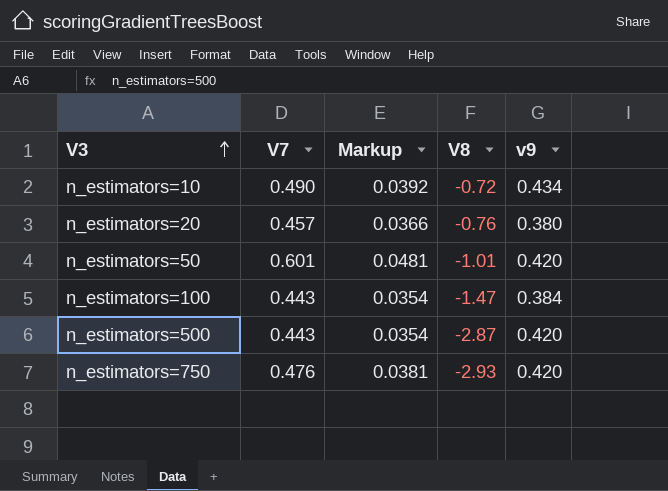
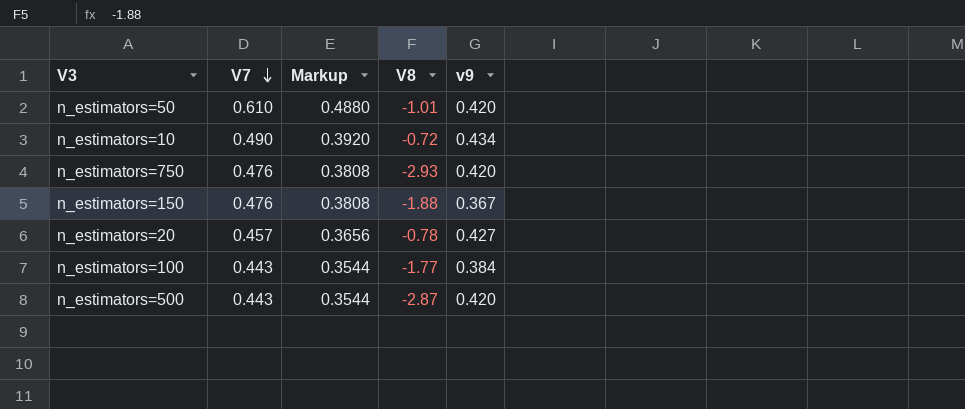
row order: V3 ascending -> V7 descending
column Markup | formula: [V7] * 0.08 -> [V7] * 0.8
n_estimators=50 | V7: 0.601 -> 0.610
row n_estimators=150: none -> 0.476 | 0.3808 | -1.88 | 0.367
n_estimators=20 | V8: -0.76 -> -0.78
n_estimators=20 | v9: 0.380 -> 0.427
n_estimators=100 | V8: -1.47 -> -1.77

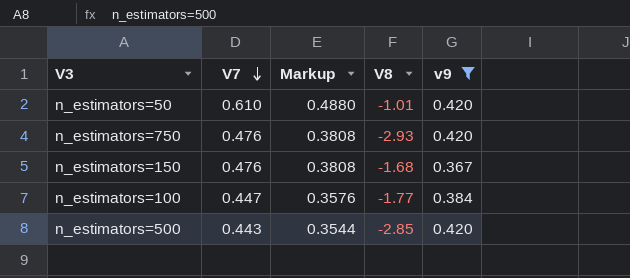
filter: none -> v9 <= 0.420
n_estimators=150 | V8: -1.88 -> -1.68
n_estimators=100 | V7: 0.443 -> 0.447
n_estimators=100 | Markup: 0.3544 -> 0.3576
n_estimators=500 | V8: -2.87 -> -2.85

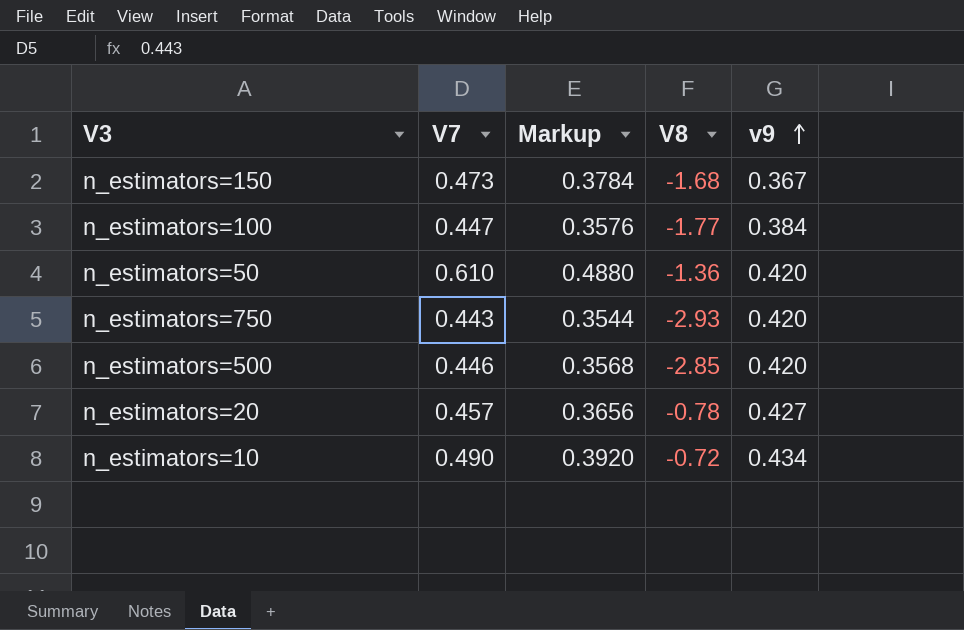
filter: v9 <= 0.420 -> none
row order: V7 descending -> v9 ascending
n_estimators=150 | V7: 0.476 -> 0.473
n_estimators=150 | Markup: 0.3808 -> 0.3784
n_estimators=50 | V8: -1.01 -> -1.36
n_estimators=750 | V7: 0.476 -> 0.443
n_estimators=750 | Markup: 0.3808 -> 0.3544
n_estimators=500 | V7: 0.443 -> 0.446
n_estimators=500 | Markup: 0.3544 -> 0.3568

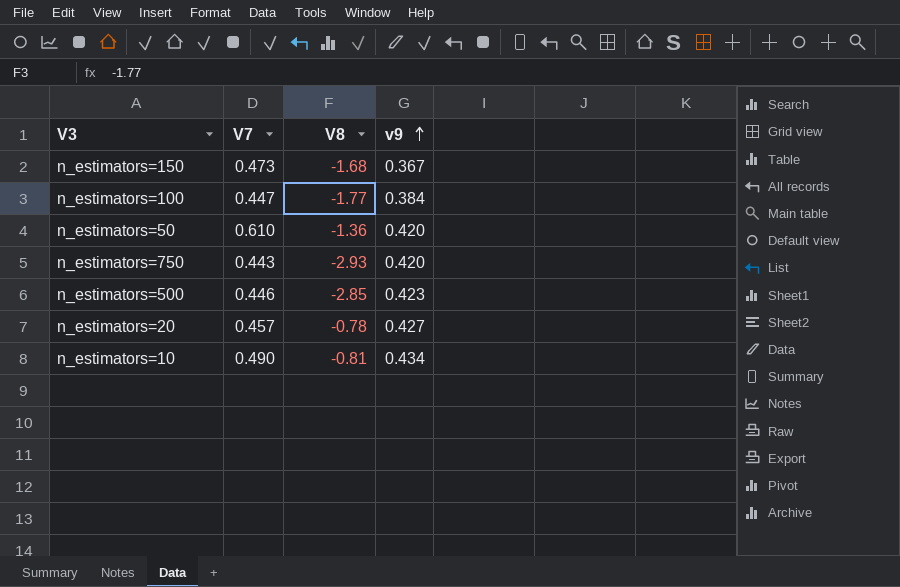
column Markup | formula: [V7] * 0.8 -> none
n_estimators=500 | v9: 0.420 -> 0.423
n_estimators=10 | V8: -0.72 -> -0.81

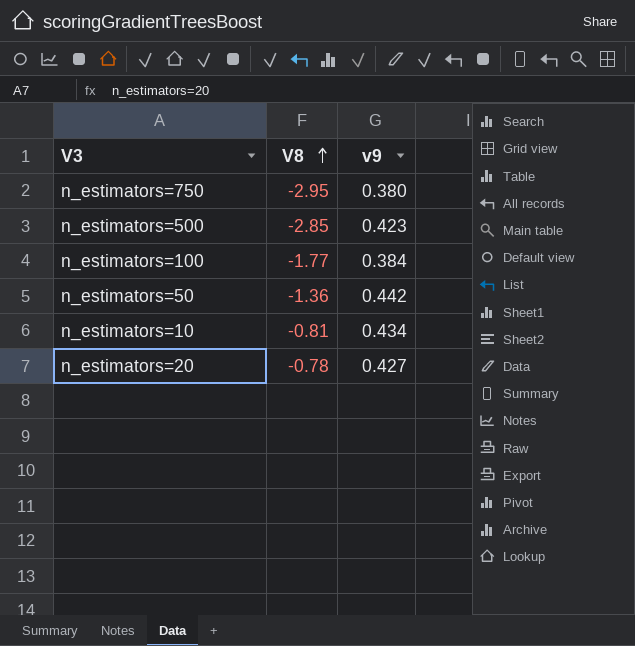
row order: v9 ascending -> V8 ascending
column V7 | position: 2 -> none
row n_estimators=150: 0.473 | -1.68 | 0.367 -> none
n_estimators=750 | V8: -2.93 -> -2.95
n_estimators=750 | v9: 0.420 -> 0.380
n_estimators=50 | v9: 0.420 -> 0.442

